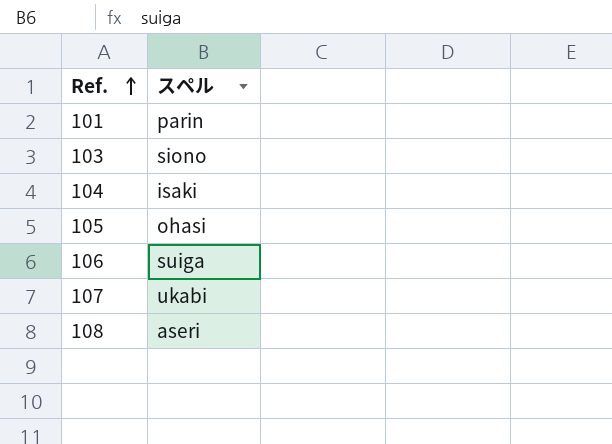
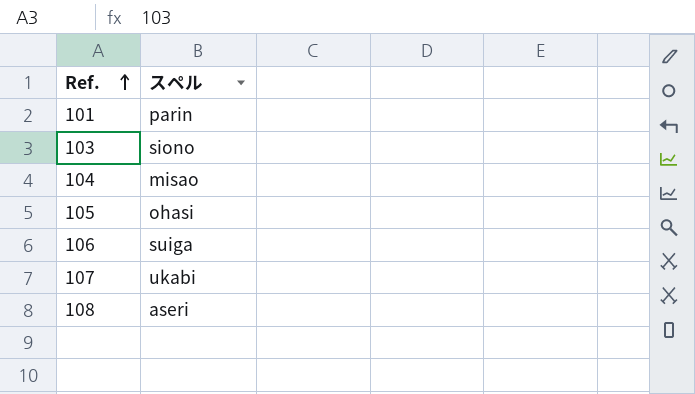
104 | スペル: isaki -> misao

